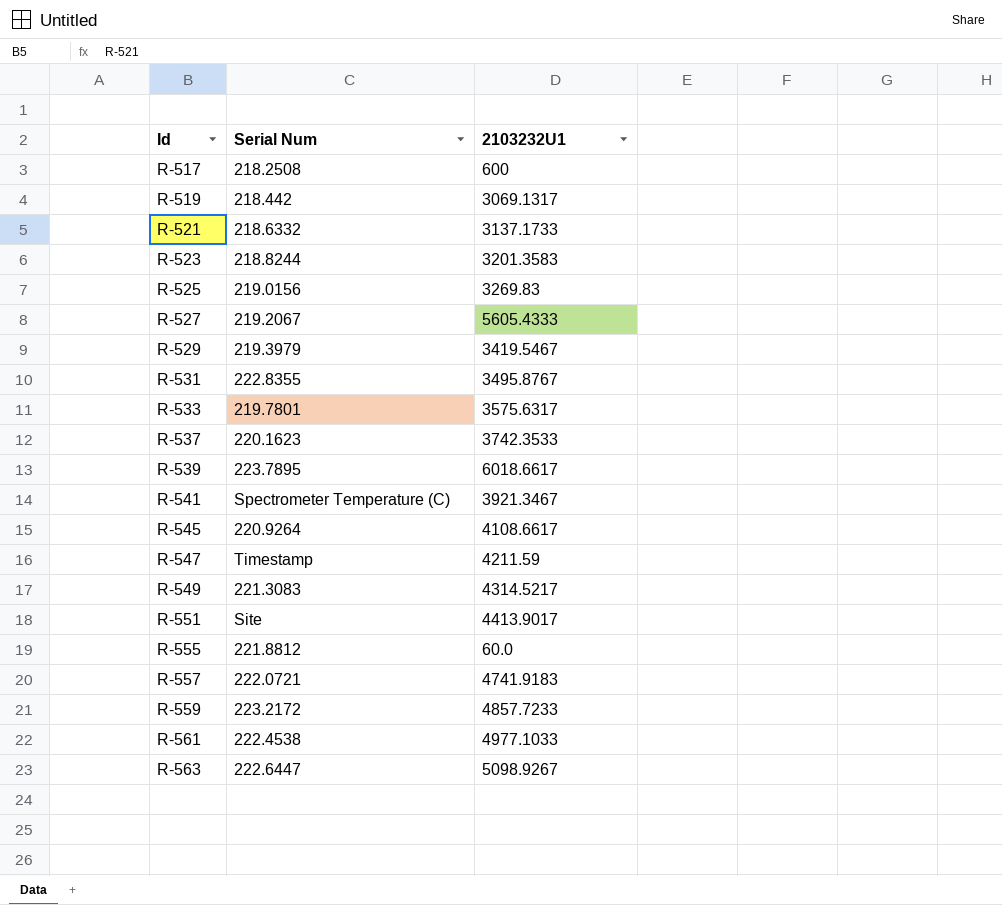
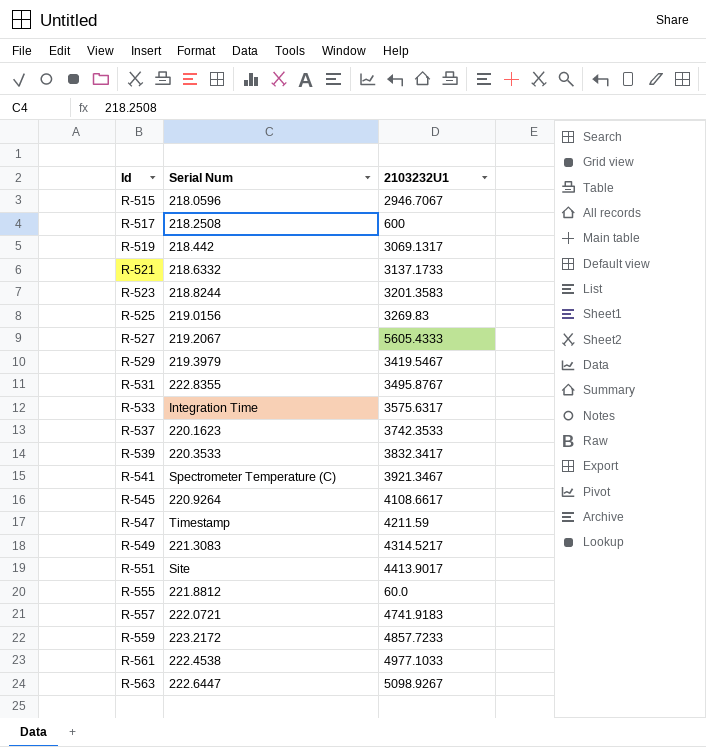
row R-515: none -> 218.0596 | 2946.7067
R-533 | Serial Num: 219.7801 -> Integration Time
R-539 | Serial Num: 223.7895 -> 220.3533
R-539 | 2103232U1: 6018.6617 -> 3832.3417

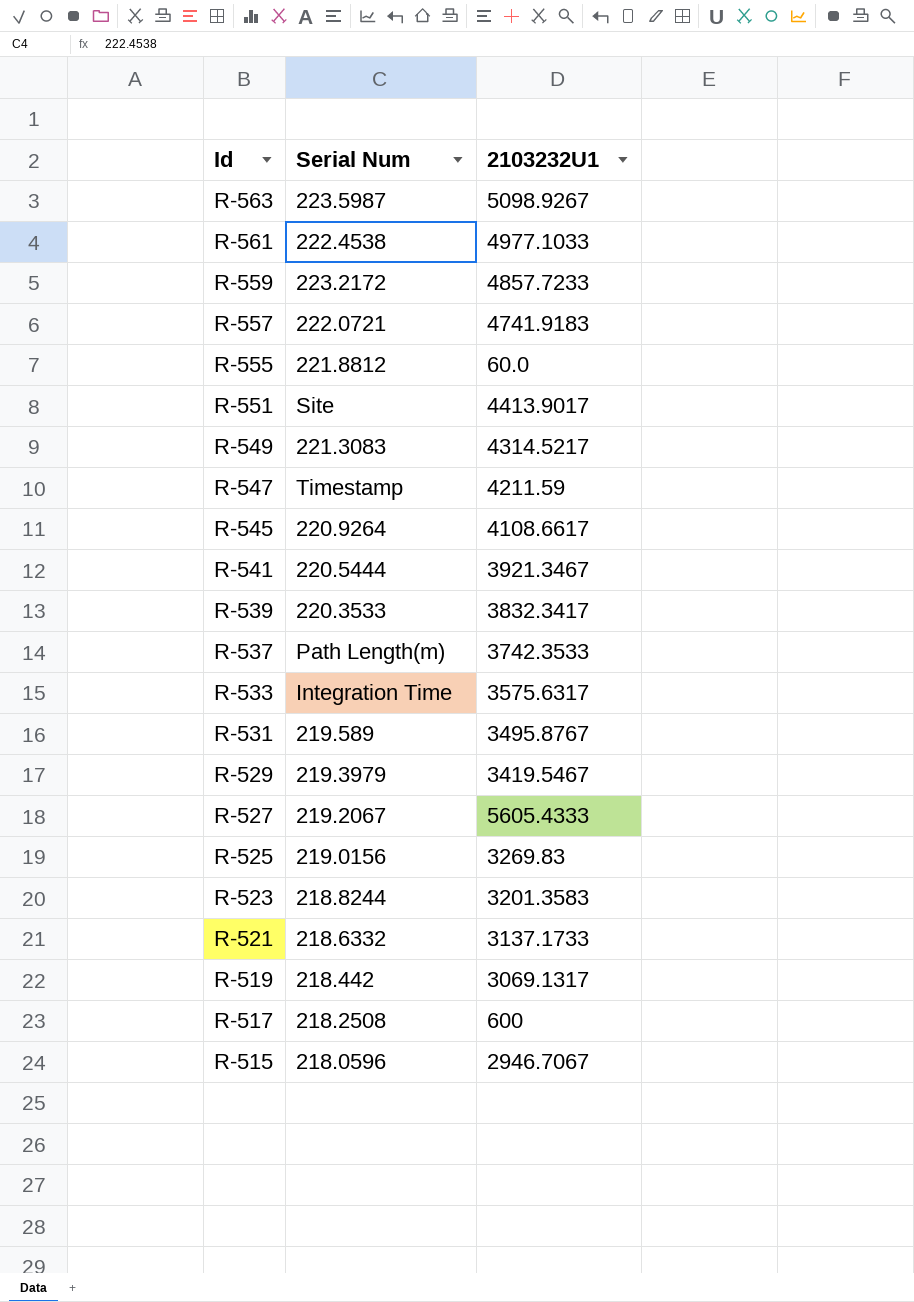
row order: Id ascending -> Id descending
R-563 | Serial Num: 222.6447 -> 223.5987
R-541 | Serial Num: Spectrometer Temperature (C) -> 220.5444
R-537 | Serial Num: 220.1623 -> Path Length(m)
R-531 | Serial Num: 222.8355 -> 219.589

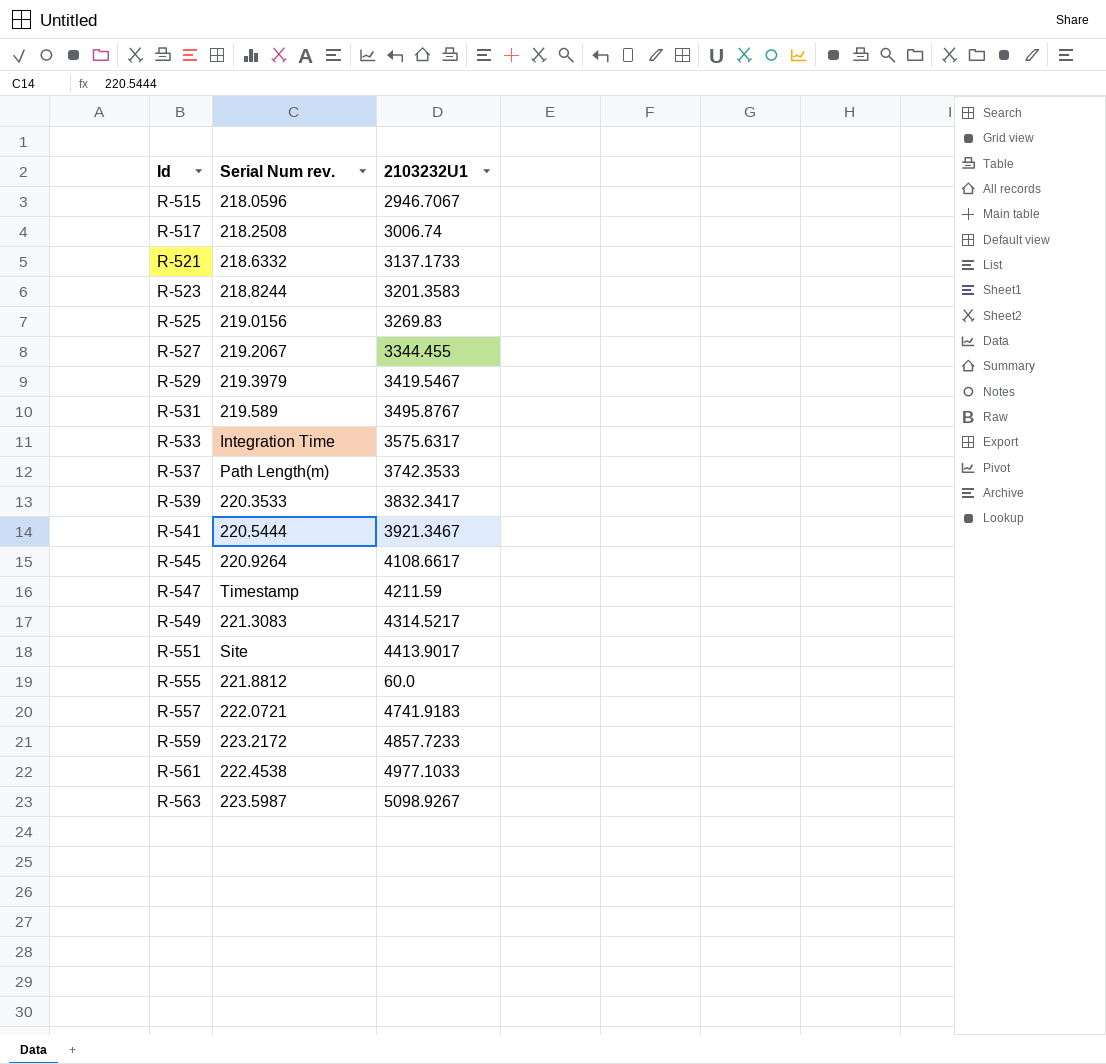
row order: Id descending -> Id ascending
column name: Serial Num -> Serial Num rev.
row R-519: 218.442 | 3069.1317 -> none
R-517 | 2103232U1: 600 -> 3006.74
R-527 | 2103232U1: 5605.4333 -> 3344.455

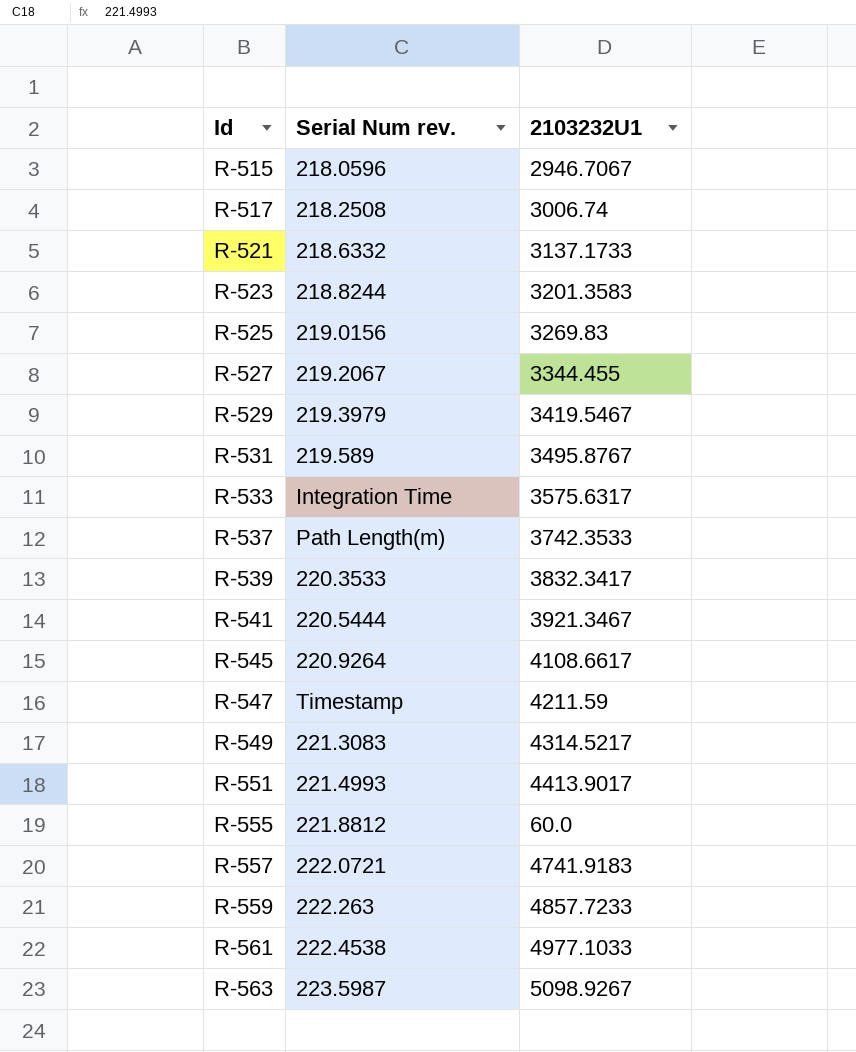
R-551 | Serial Num rev.: Site -> 221.4993
R-559 | Serial Num rev.: 223.2172 -> 222.263

